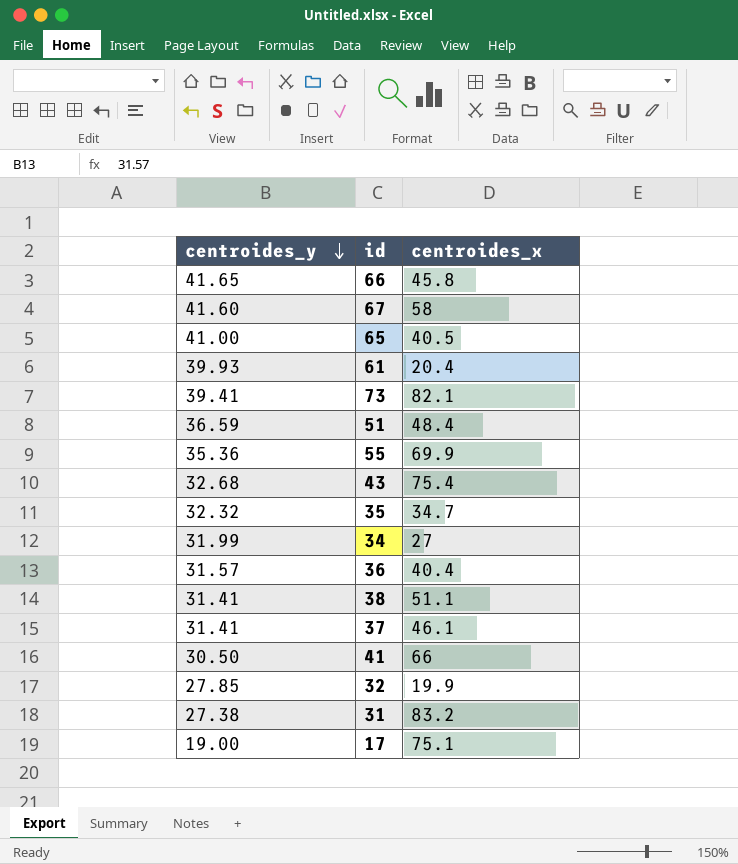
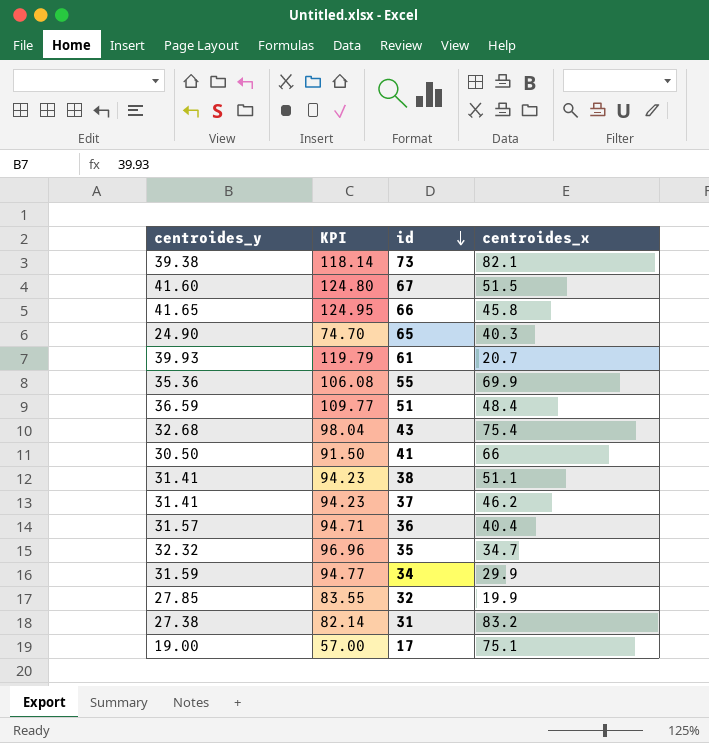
row order: centroides_y descending -> id descending
column KPI | formula: none -> [centroides_y] * 3
73 | centroides_y: 39.41 -> 39.38
67 | centroides_x: 58 -> 51.5
65 | centroides_y: 41.00 -> 24.90
65 | centroides_x: 40.5 -> 40.3
61 | centroides_x: 20.4 -> 20.7
37 | centroides_x: 46.1 -> 46.2
34 | centroides_y: 31.99 -> 31.59
34 | centroides_x: 27 -> 29.9

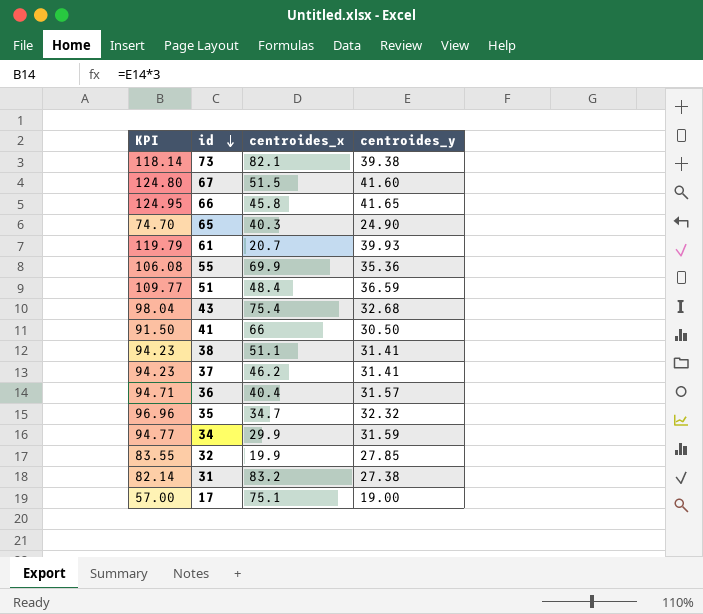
column centroides_y | position: 1 -> 4

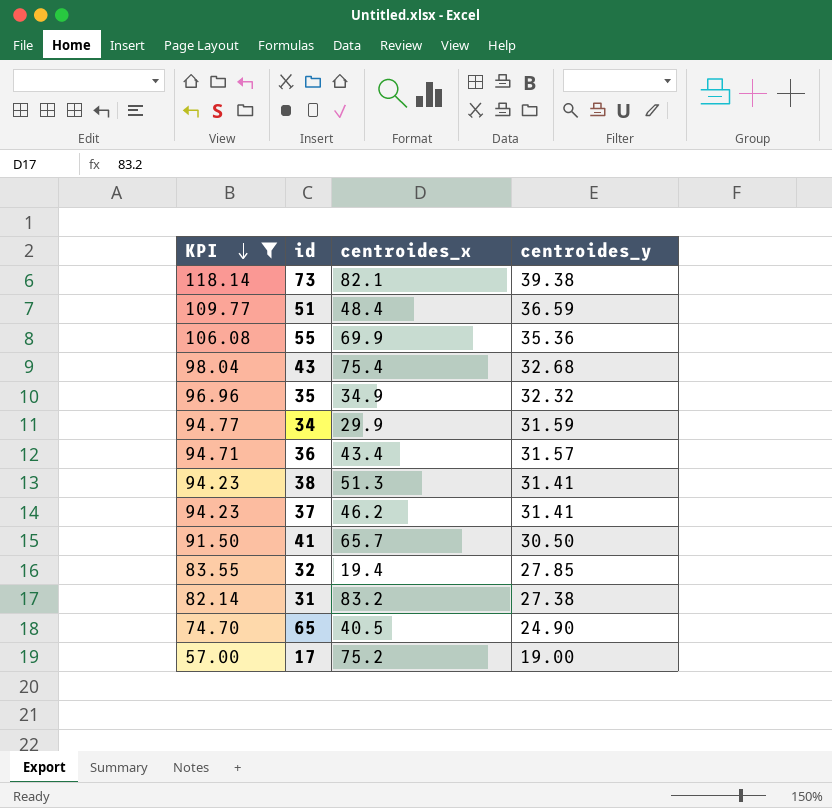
filter: none -> KPI <= 118.14
row order: id descending -> KPI descending
35 | centroides_x: 34.7 -> 34.9
36 | centroides_x: 40.4 -> 43.4
38 | centroides_x: 51.1 -> 51.3
41 | centroides_x: 66 -> 65.7
32 | centroides_x: 19.9 -> 19.4
65 | centroides_x: 40.3 -> 40.5
17 | centroides_x: 75.1 -> 75.2

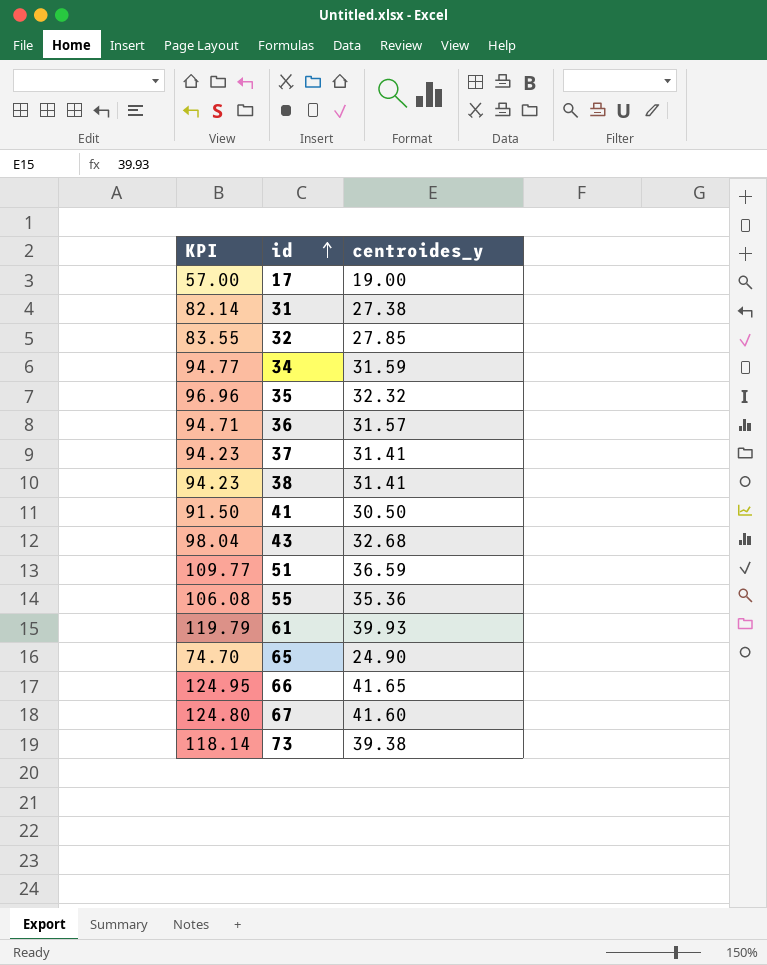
filter: KPI <= 118.14 -> none
row order: KPI descending -> id ascending
column centroides_x | position: 3 -> none

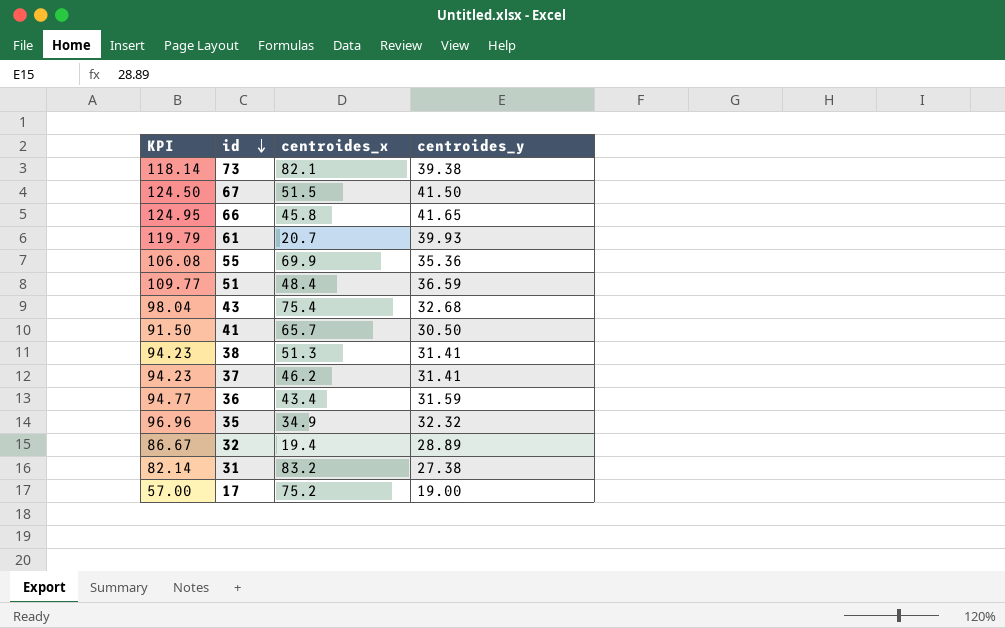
row order: id ascending -> id descending
column centroides_x | position: none -> 3
row 34: 94.77 | 31.59 -> none
row 65: 74.70 | 24.90 -> none
67 | KPI: 124.80 -> 124.50
67 | centroides_y: 41.60 -> 41.50
36 | KPI: 94.71 -> 94.77
36 | centroides_y: 31.57 -> 31.59
32 | KPI: 83.55 -> 86.67
32 | centroides_y: 27.85 -> 28.89

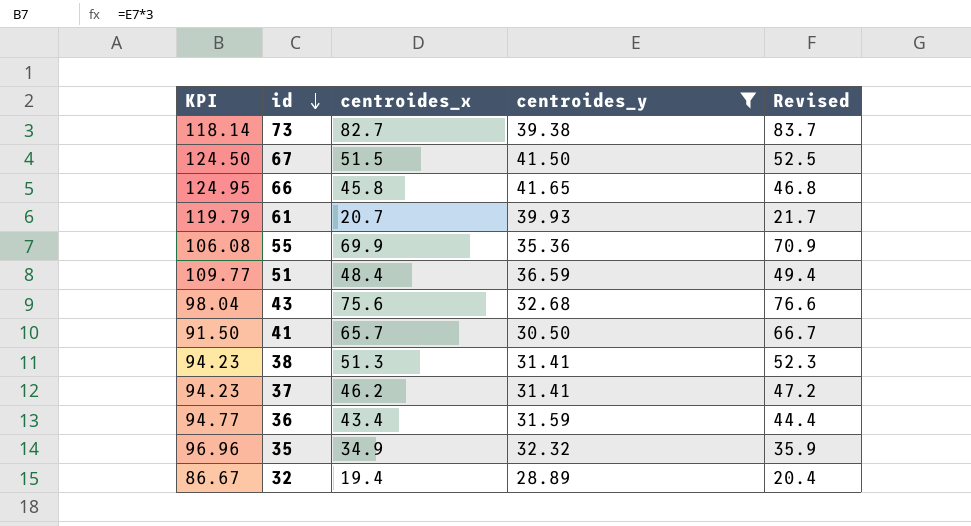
filter: none -> centroides_y >= 28.89
column Revised | formula: none -> [centroides_x] + 1
73 | centroides_x: 82.1 -> 82.7
43 | centroides_x: 75.4 -> 75.6

